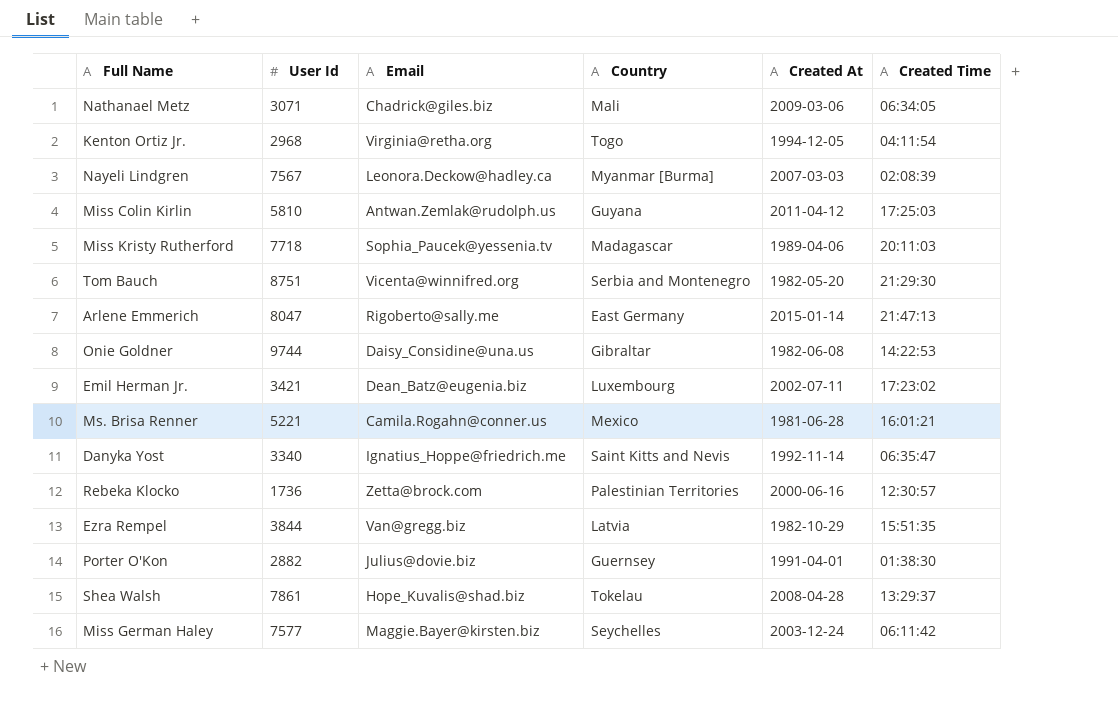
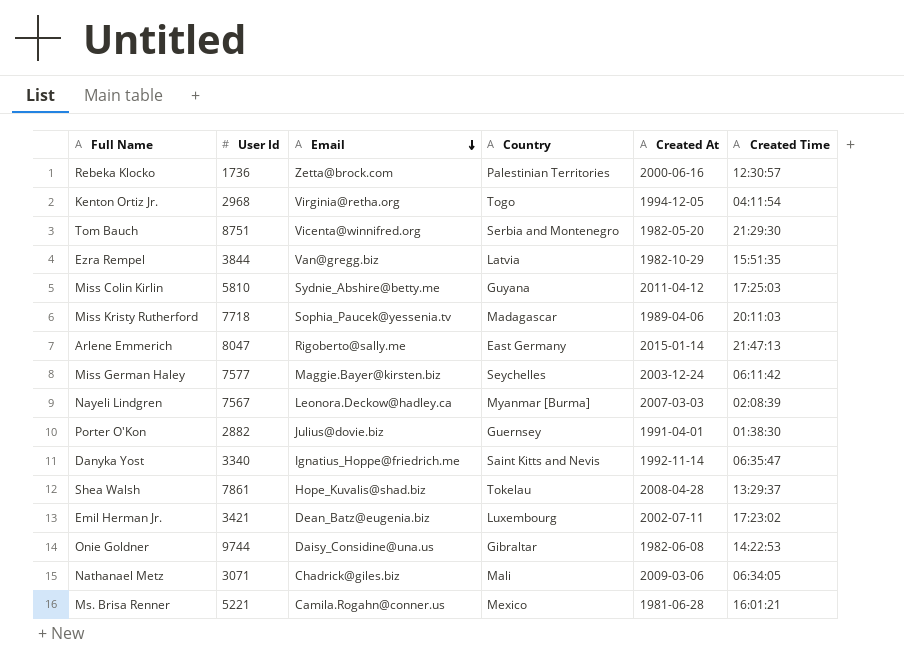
row order: none -> Email descending
Miss Colin Kirlin | Email: Antwan.Zemlak@rudolph.us -> Sydnie_Abshire@betty.me

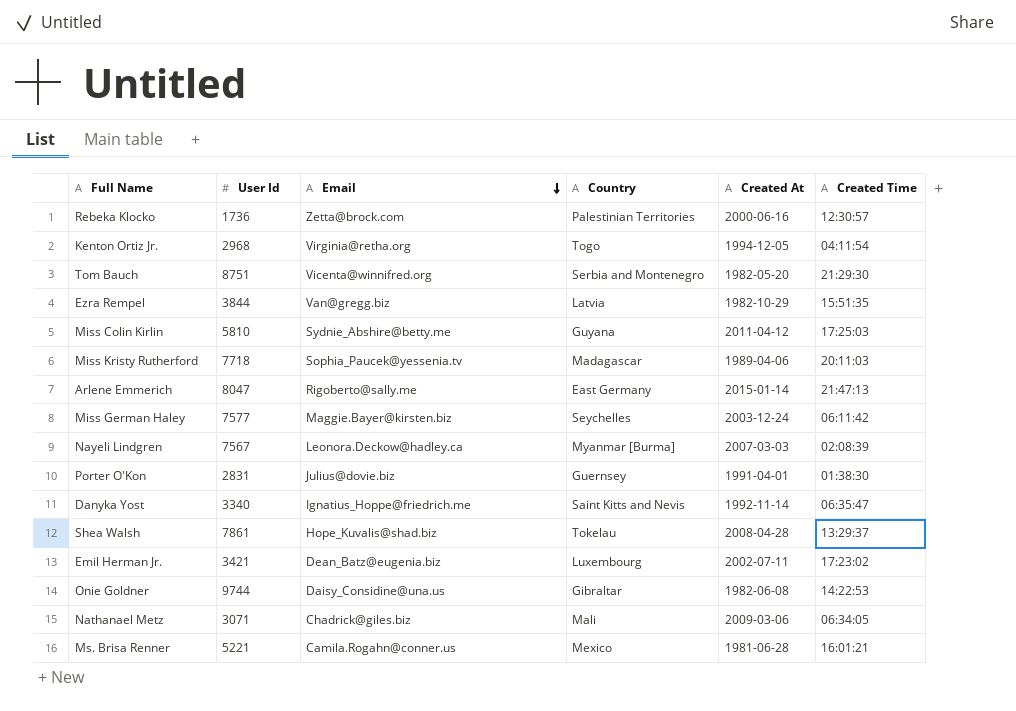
Porter O'Kon | User Id: 2882 -> 2831

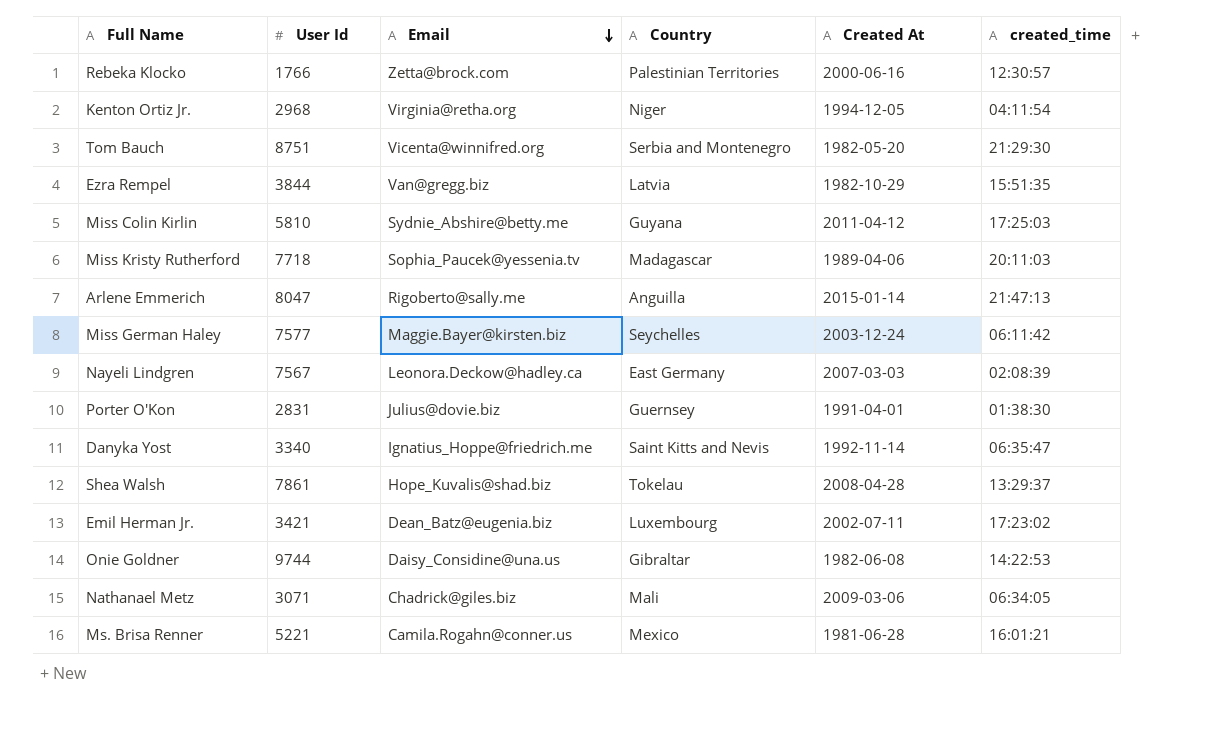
column name: Created Time -> created_time
Rebeka Klocko | User Id: 1736 -> 1766
Kenton Ortiz Jr. | Country: Togo -> Niger
Arlene Emmerich | Country: East Germany -> Anguilla
Nayeli Lindgren | Country: Myanmar [Burma] -> East Germany

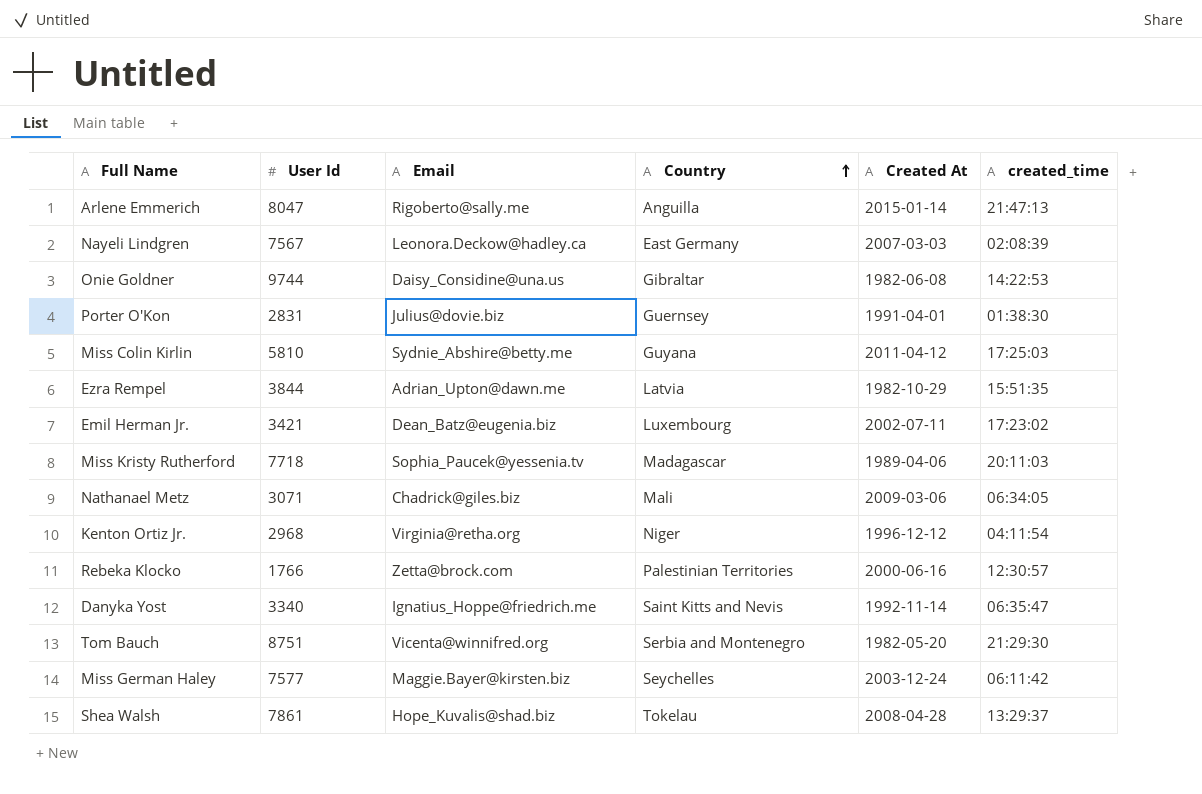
row order: Email descending -> Country ascending
row Ms. Brisa Renner: 5221 | Camila.Rogahn@conner.us | Mexico | 1981-06-28 | 16:01:21 -> none
Ezra Rempel | Email: Van@gregg.biz -> Adrian_Upton@dawn.me
Kenton Ortiz Jr. | Created At: 1994-12-05 -> 1996-12-12

